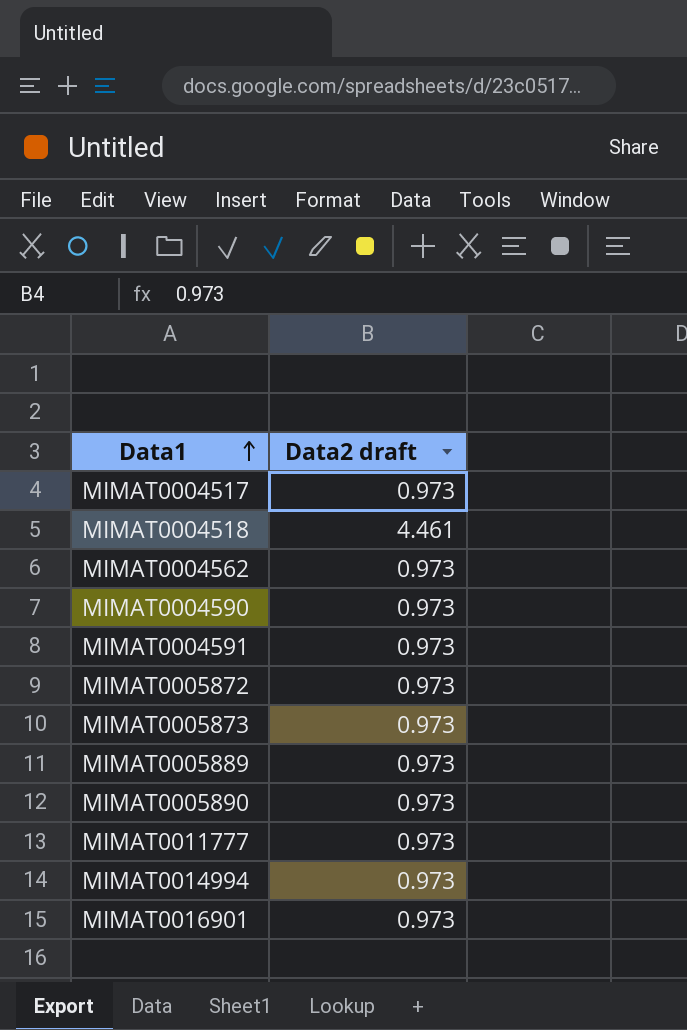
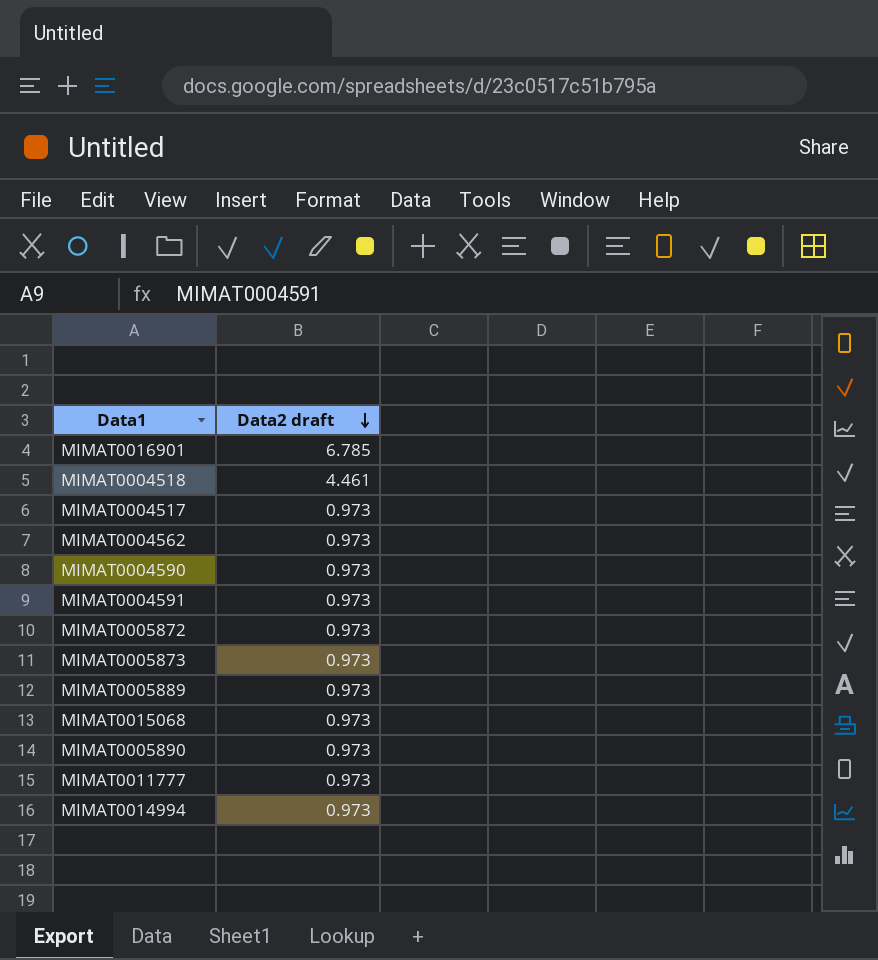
row order: Data1 ascending -> Data2 draft descending
MIMAT0016901 | Data2 draft: 0.973 -> 6.785
row MIMAT0015068: none -> 0.973

